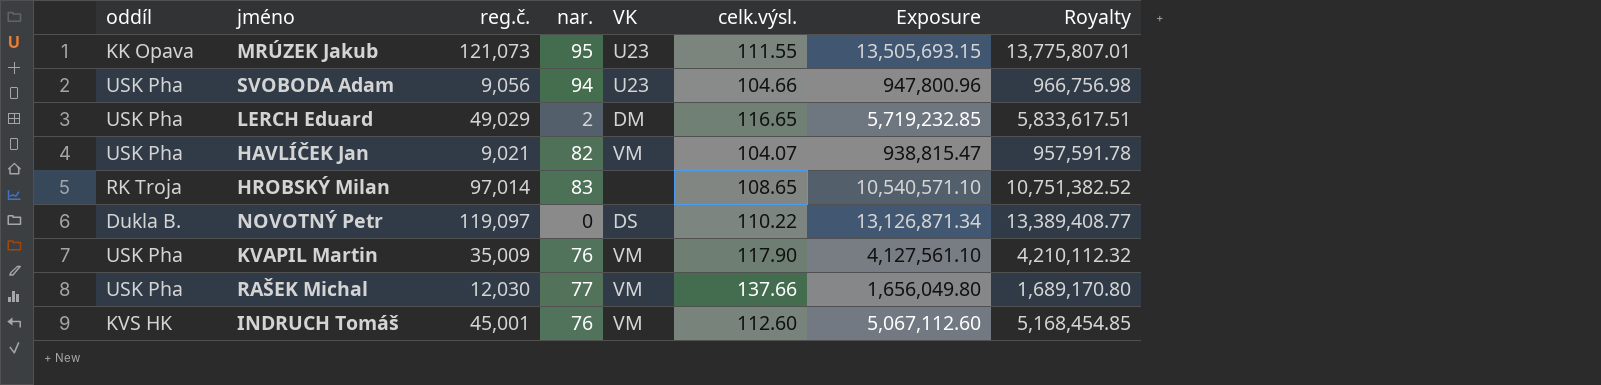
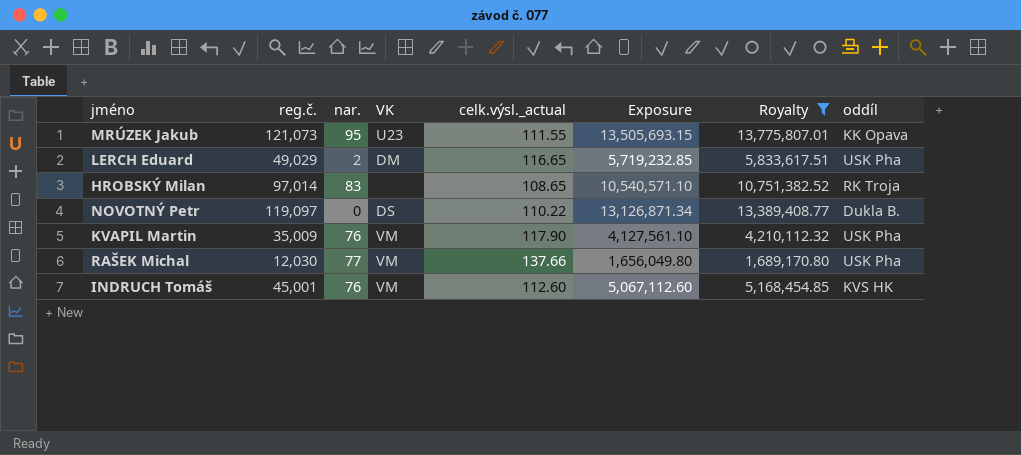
filter: none -> Royalty >= 1,689,170.80
column name: celk.výsl. -> celk.výsl._actual
column oddíl | position: 1 -> 8

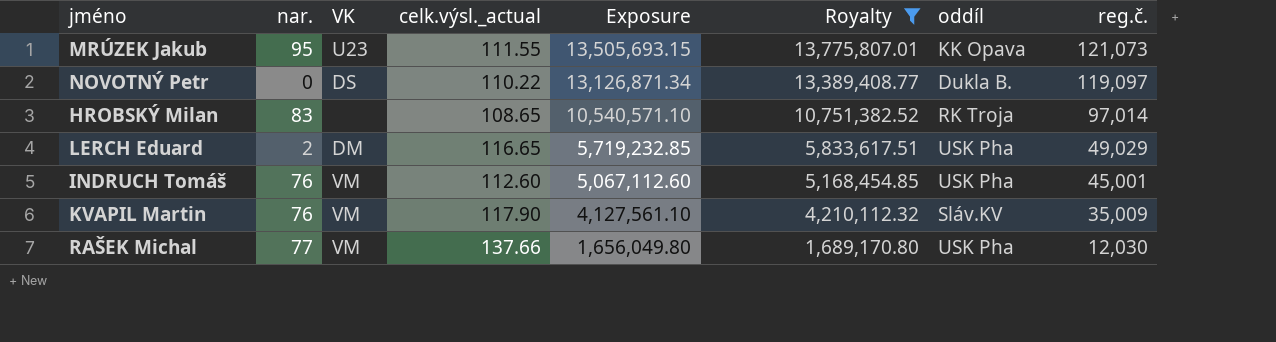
row order: none -> Exposure descending
column reg.č. | position: 2 -> 8
INDRUCH Tomáš | oddíl: KVS HK -> USK Pha
KVAPIL Martin | oddíl: USK Pha -> Sláv.KV

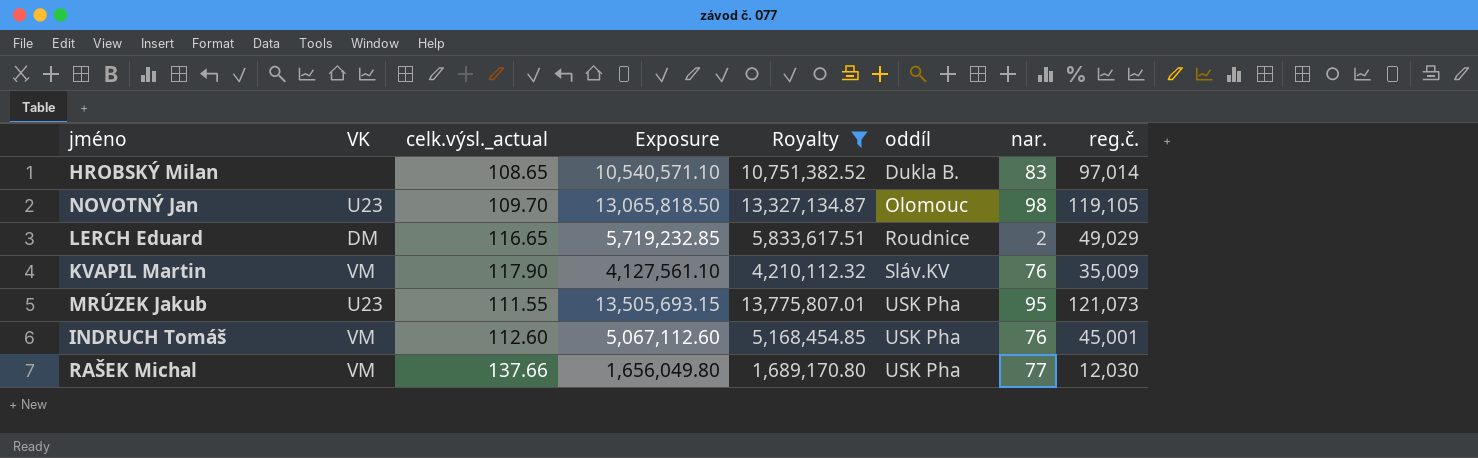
row order: Exposure descending -> oddíl ascending
column nar. | position: 2 -> 7
row NOVOTNÝ Petr: 0 | DS | 110.22 | 13,126,871.34 | 13,389,408.77 | Dukla B. | 119,097 -> none
HROBSKÝ Milan | oddíl: RK Troja -> Dukla B.
row NOVOTNÝ Jan: none -> U23 | 109.70 | 13,065,818.50 | 13,327,134.87 | Olomouc | 98 | 119,105
LERCH Eduard | oddíl: USK Pha -> Roudnice
MRÚZEK Jakub | oddíl: KK Opava -> USK Pha

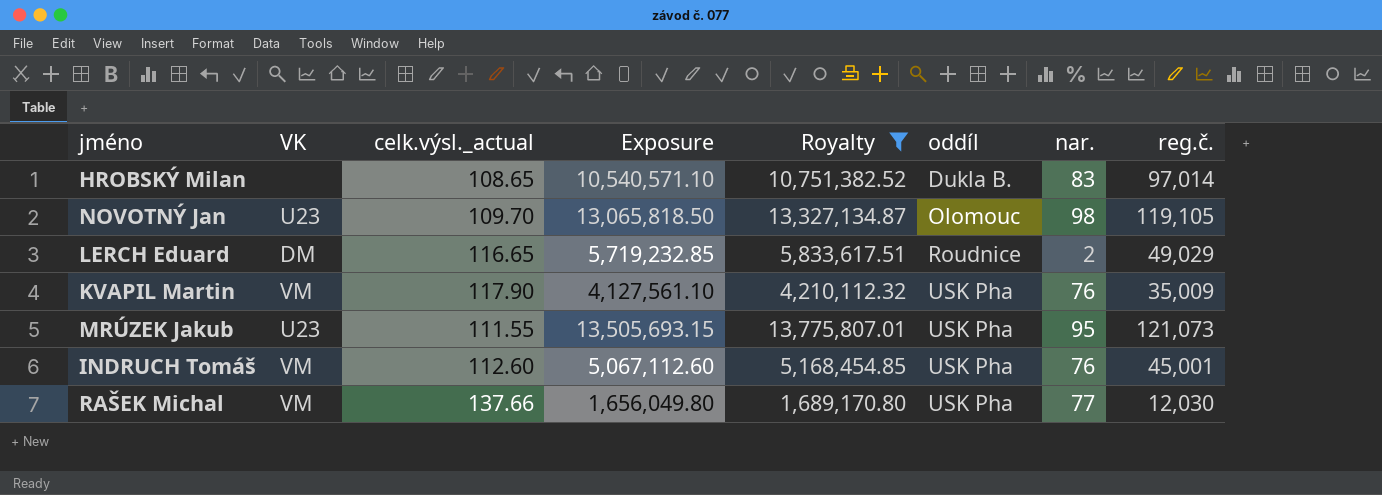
KVAPIL Martin | oddíl: Sláv.KV -> USK Pha

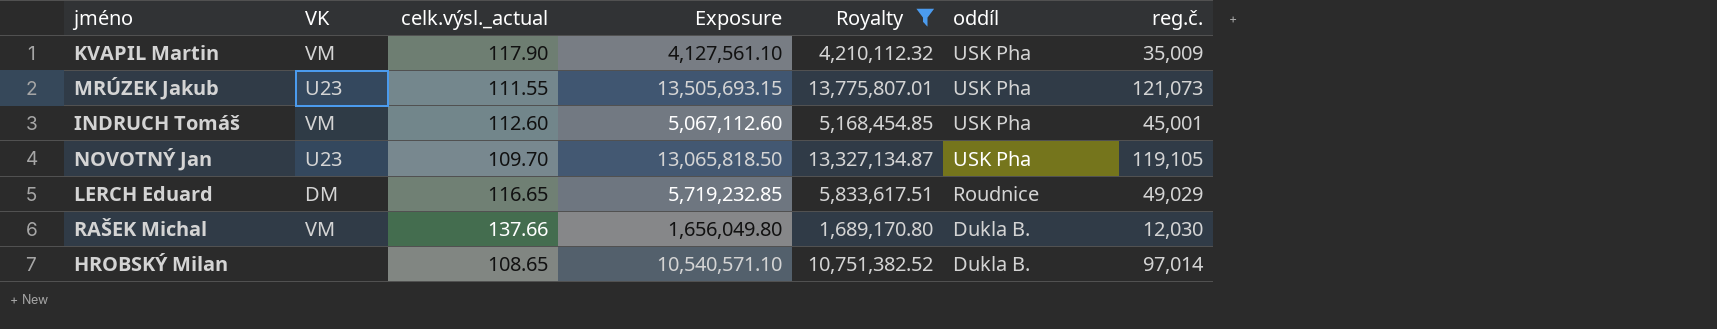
row order: oddíl ascending -> oddíl descending
column nar. | position: 7 -> none
NOVOTNÝ Jan | oddíl: Olomouc -> USK Pha
RAŠEK Michal | oddíl: USK Pha -> Dukla B.

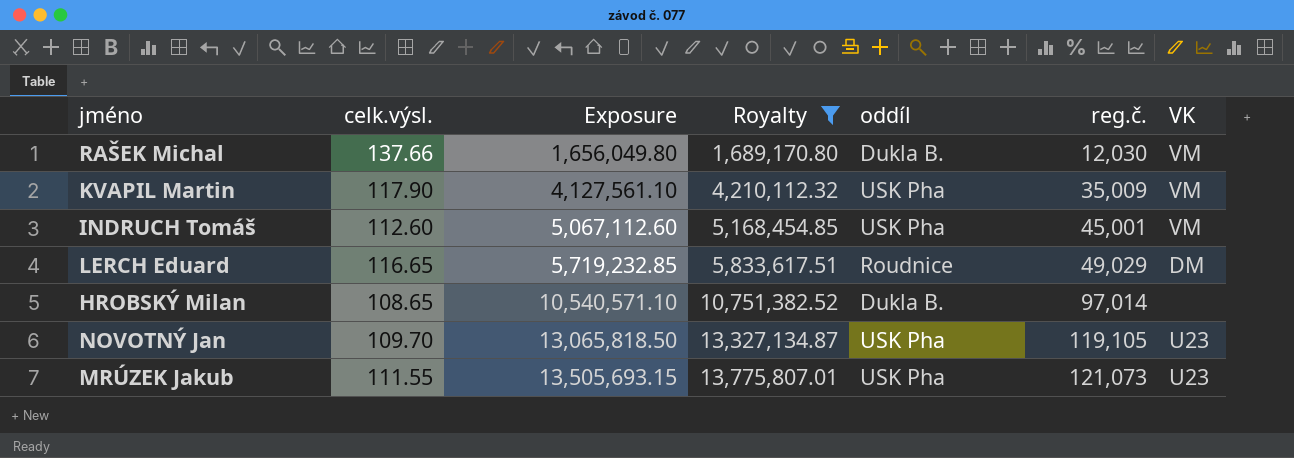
row order: oddíl descending -> Exposure ascending
column name: celk.výsl._actual -> celk.výsl.
column VK | position: 2 -> 7

